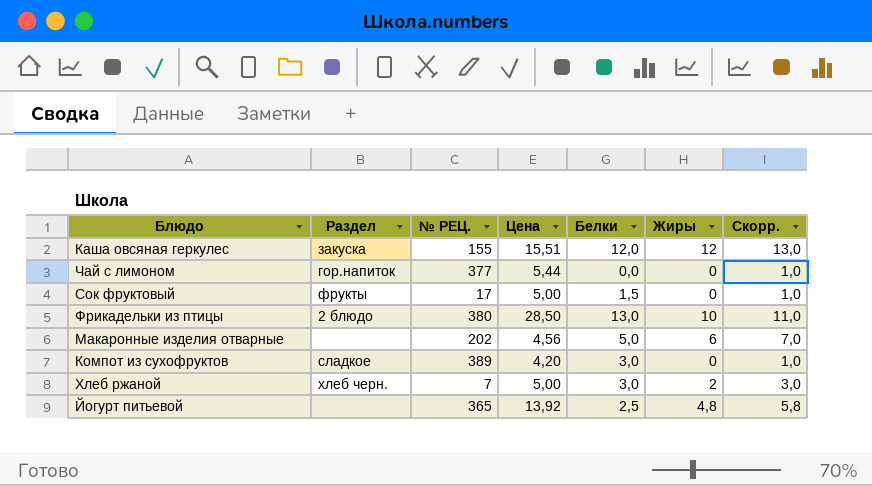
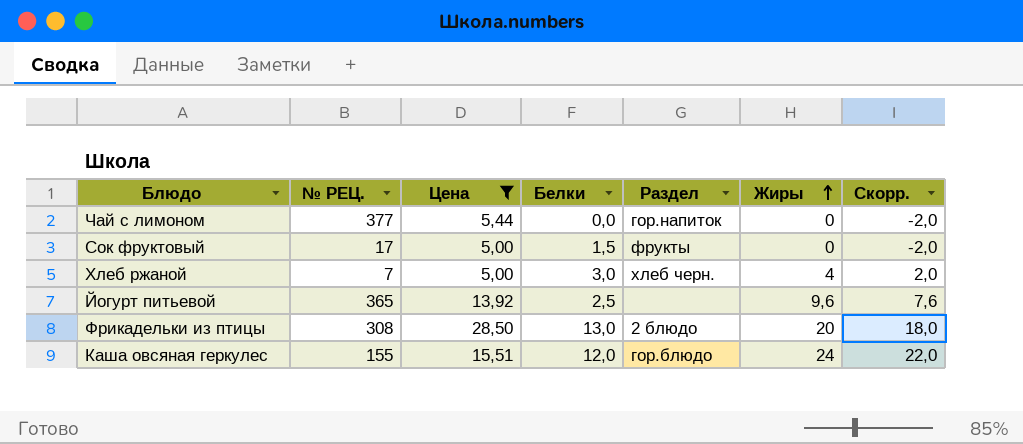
filter: none -> Цена >= 5,00
row order: none -> Жиры ascending
column Раздел | position: 2 -> 5
column Скорр. | formula: [Жиры] + 1 -> [Жиры] - 2
Хлеб ржаной | Жиры: 2 -> 4
Йогурт питьевой | Жиры: 4,8 -> 9,6
Фрикадельки из птицы | № РЕЦ.: 380 -> 308
Фрикадельки из птицы | Жиры: 10 -> 20
Каша овсяная геркулес | Раздел: закуска -> гор.блюдо
Каша овсяная геркулес | Жиры: 12 -> 24

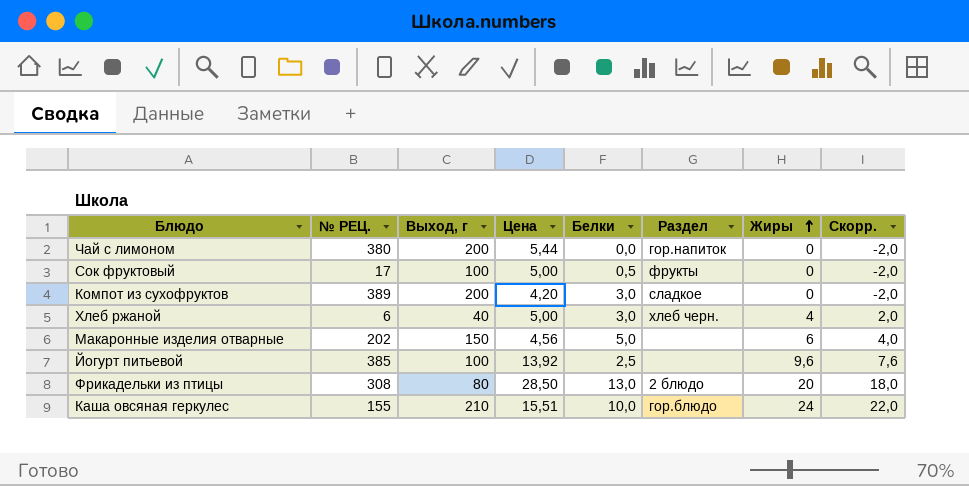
filter: Цена >= 5,00 -> none
column Выход, г | position: none -> 3
Чай с лимоном | № РЕЦ.: 377 -> 380
Сок фруктовый | Белки: 1,5 -> 0,5
Хлеб ржаной | № РЕЦ.: 7 -> 6
Йогурт питьевой | № РЕЦ.: 365 -> 385
Каша овсяная геркулес | Белки: 12,0 -> 10,0

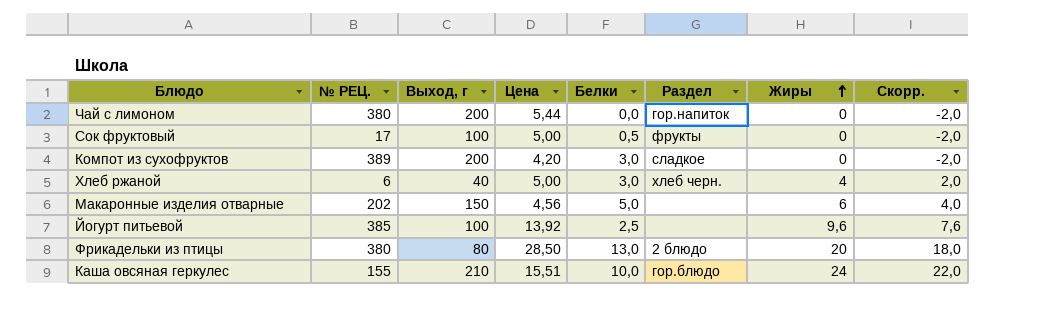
Фрикадельки из птицы | № РЕЦ.: 308 -> 380

